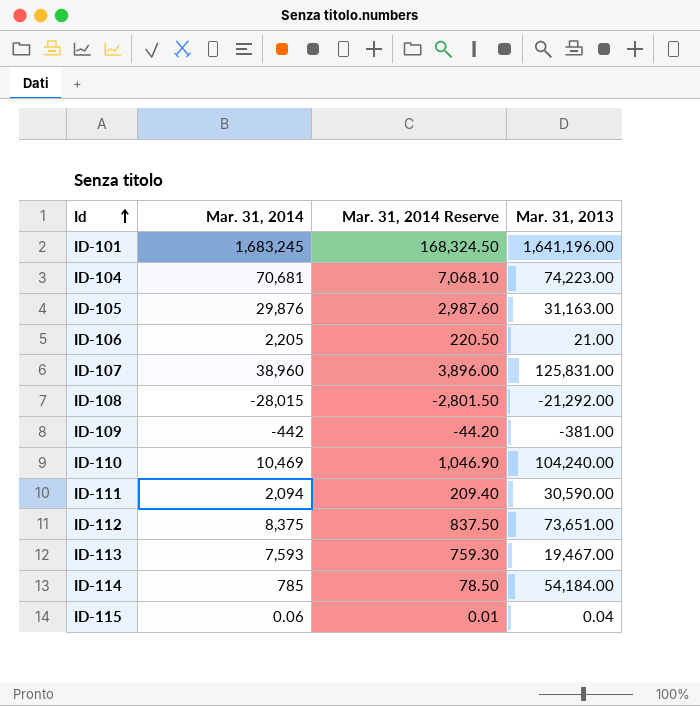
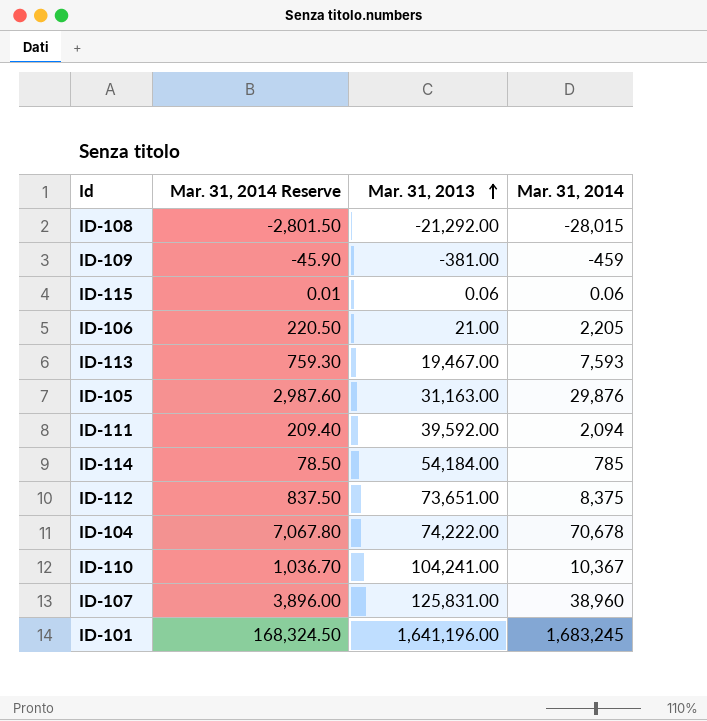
row order: Id ascending -> Mar. 31, 2013 ascending
column Mar. 31, 2014 | position: 2 -> 4
ID-109 | Mar. 31, 2014 Reserve: -44.20 -> -45.90
ID-109 | Mar. 31, 2014: -442 -> -459
ID-115 | Mar. 31, 2013: 0.04 -> 0.06
ID-111 | Mar. 31, 2013: 30,590.00 -> 39,592.00
ID-104 | Mar. 31, 2014 Reserve: 7,068.10 -> 7,067.80
ID-104 | Mar. 31, 2013: 74,223.00 -> 74,222.00
ID-104 | Mar. 31, 2014: 70,681 -> 70,678
ID-110 | Mar. 31, 2014 Reserve: 1,046.90 -> 1,036.70
ID-110 | Mar. 31, 2013: 104,240.00 -> 104,241.00
ID-110 | Mar. 31, 2014: 10,469 -> 10,367

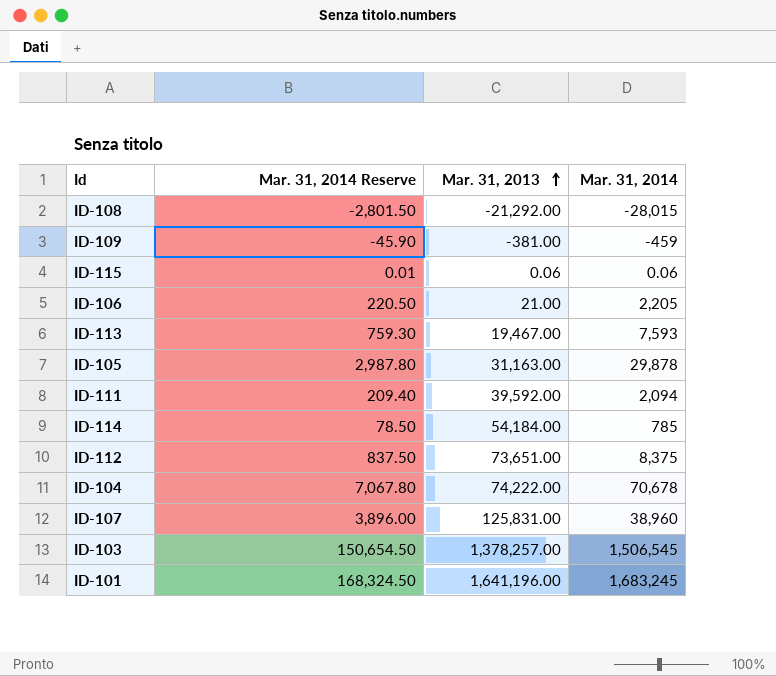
row ID-110: 1,036.70 | 104,241.00 | 10,367 -> none
ID-105 | Mar. 31, 2014 Reserve: 2,987.60 -> 2,987.80
ID-105 | Mar. 31, 2014: 29,876 -> 29,878
row ID-103: none -> 150,654.50 | 1,378,257.00 | 1,506,545

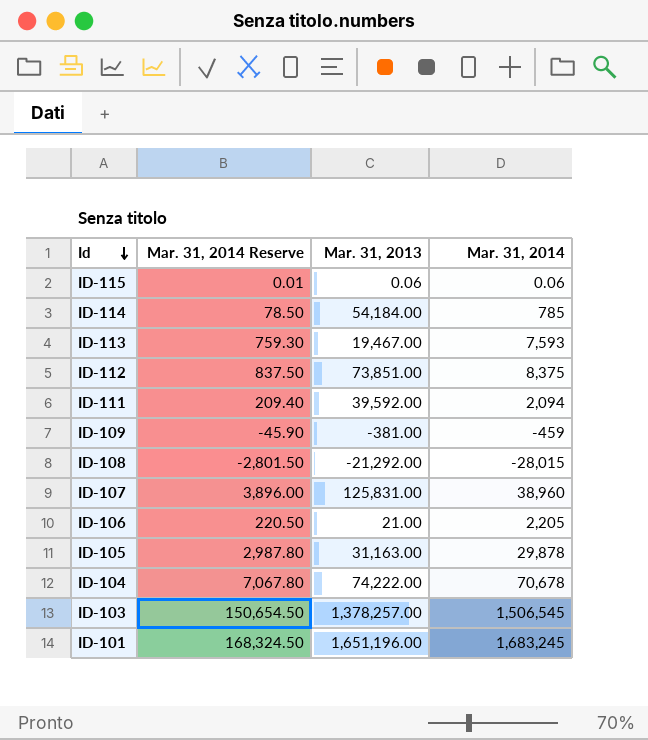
row order: Mar. 31, 2013 ascending -> Id descending
ID-112 | Mar. 31, 2013: 73,651.00 -> 73,851.00
ID-101 | Mar. 31, 2013: 1,641,196.00 -> 1,651,196.00

